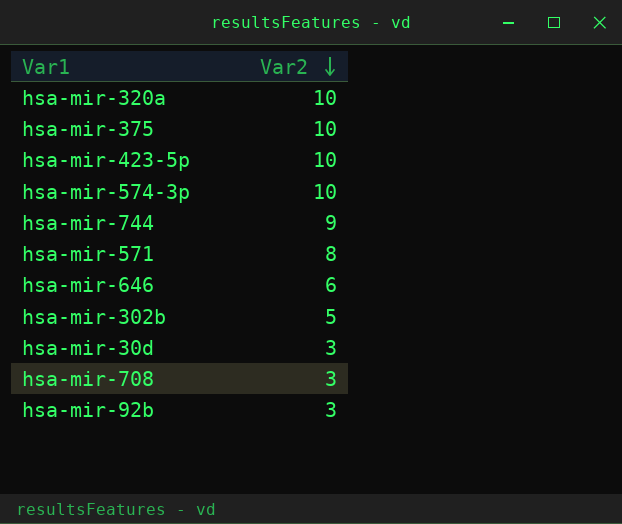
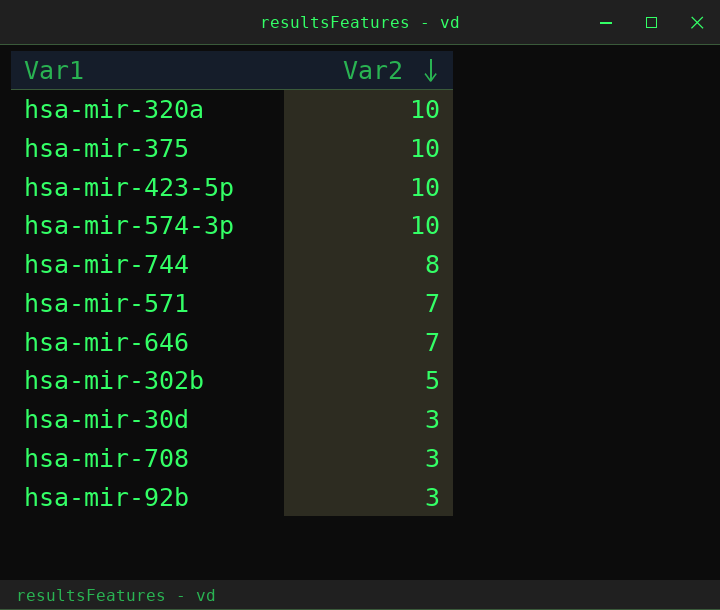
hsa-mir-744 | Var2: 9 -> 8
hsa-mir-571 | Var2: 8 -> 7
hsa-mir-646 | Var2: 6 -> 7

